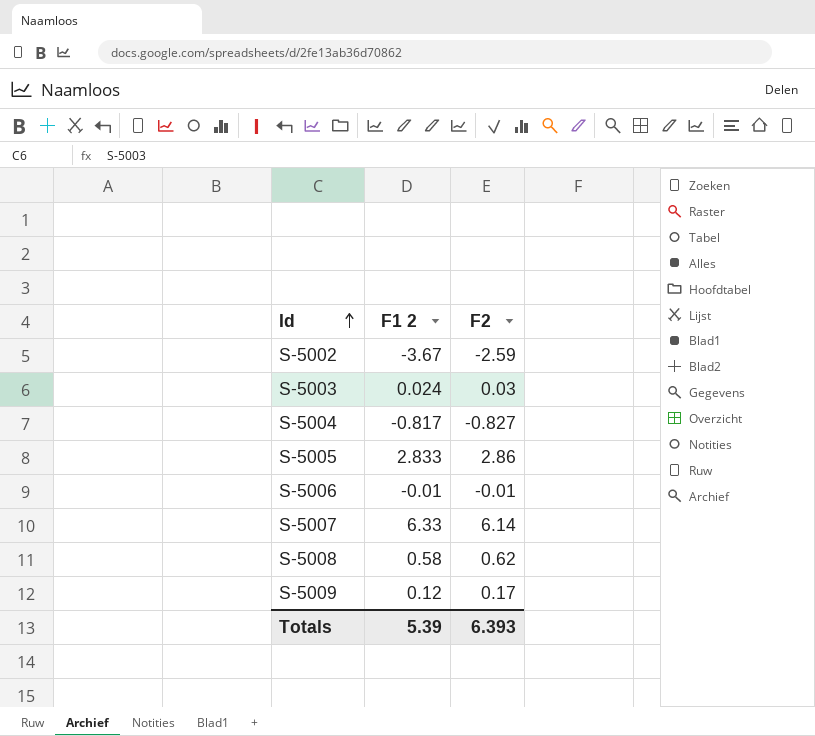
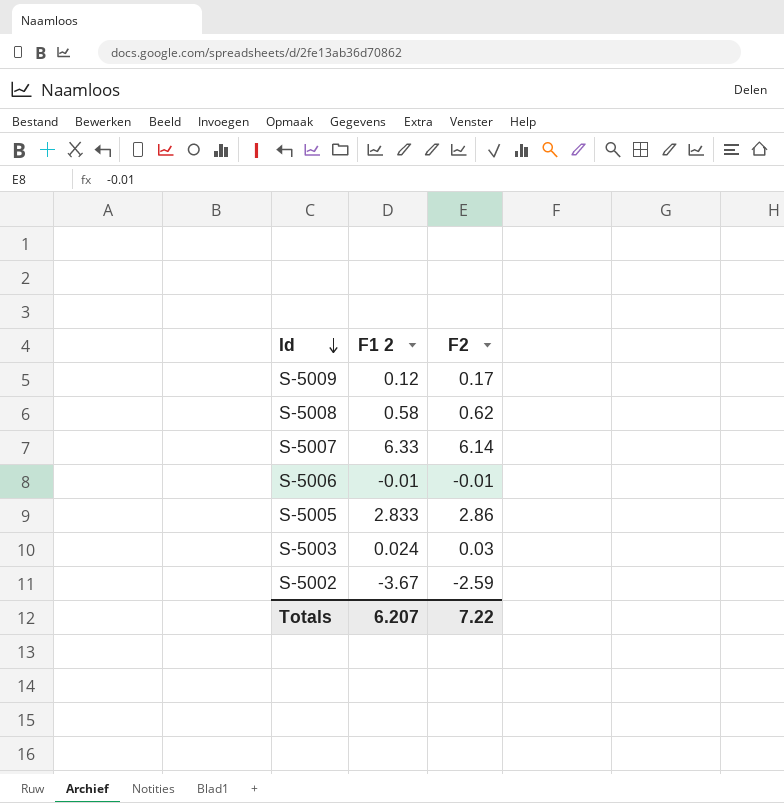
row order: Id ascending -> Id descending
row S-5004: -0.817 | -0.827 -> none
Totals | F1 2: 5.39 -> 6.207
Totals | F2: 6.393 -> 7.22

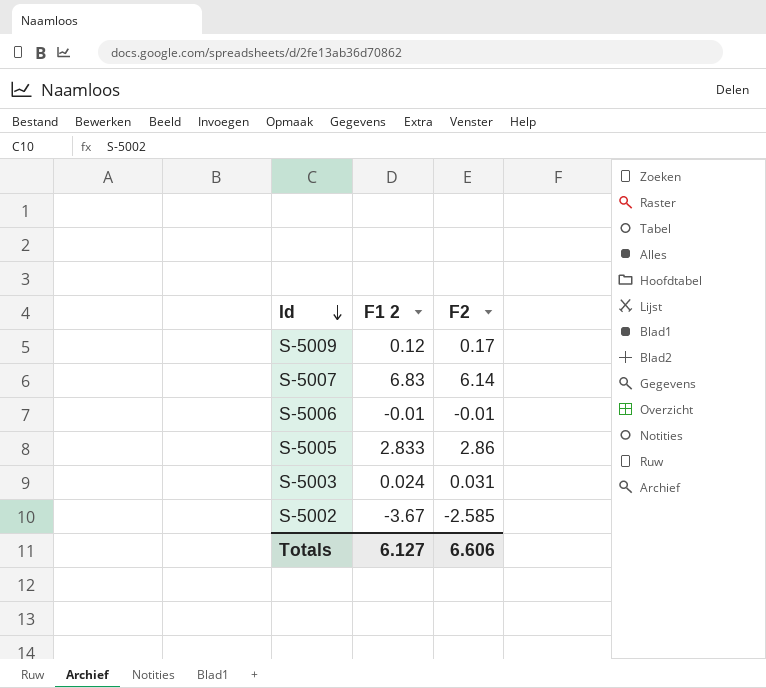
row S-5008: 0.58 | 0.62 -> none
S-5007 | F1 2: 6.33 -> 6.83
S-5003 | F2: 0.03 -> 0.031
S-5002 | F2: -2.59 -> -2.585
Totals | F1 2: 6.207 -> 6.127
Totals | F2: 7.22 -> 6.606

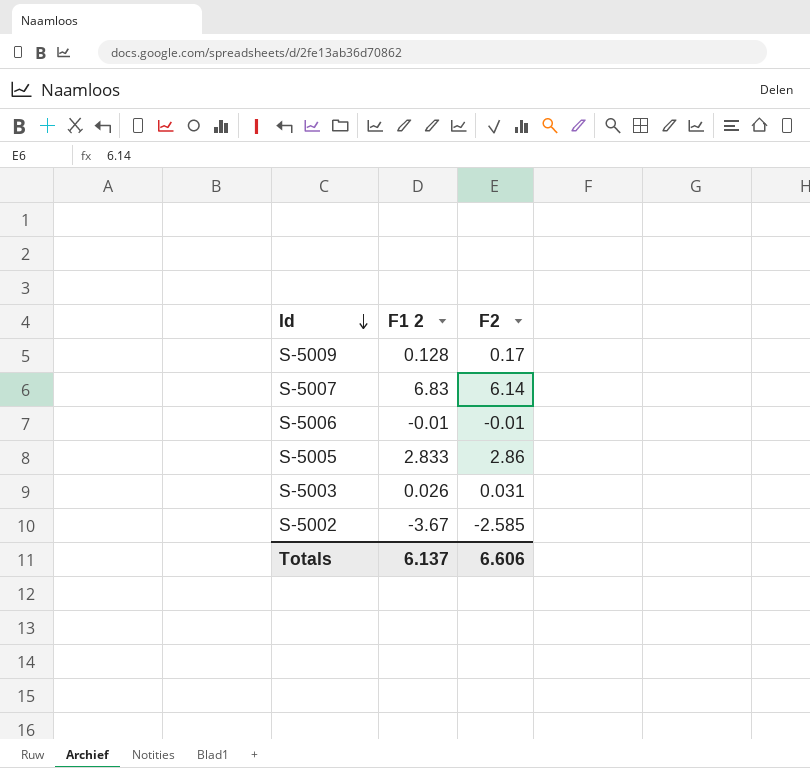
S-5009 | F1 2: 0.12 -> 0.128
S-5003 | F1 2: 0.024 -> 0.026
Totals | F1 2: 6.127 -> 6.137

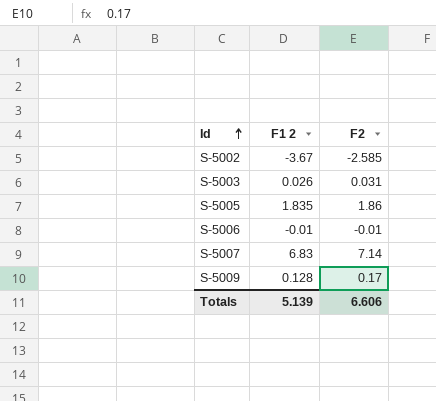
row order: Id descending -> Id ascending
S-5005 | F1 2: 2.833 -> 1.835
S-5005 | F2: 2.86 -> 1.86
S-5007 | F2: 6.14 -> 7.14
Totals | F1 2: 6.137 -> 5.139

